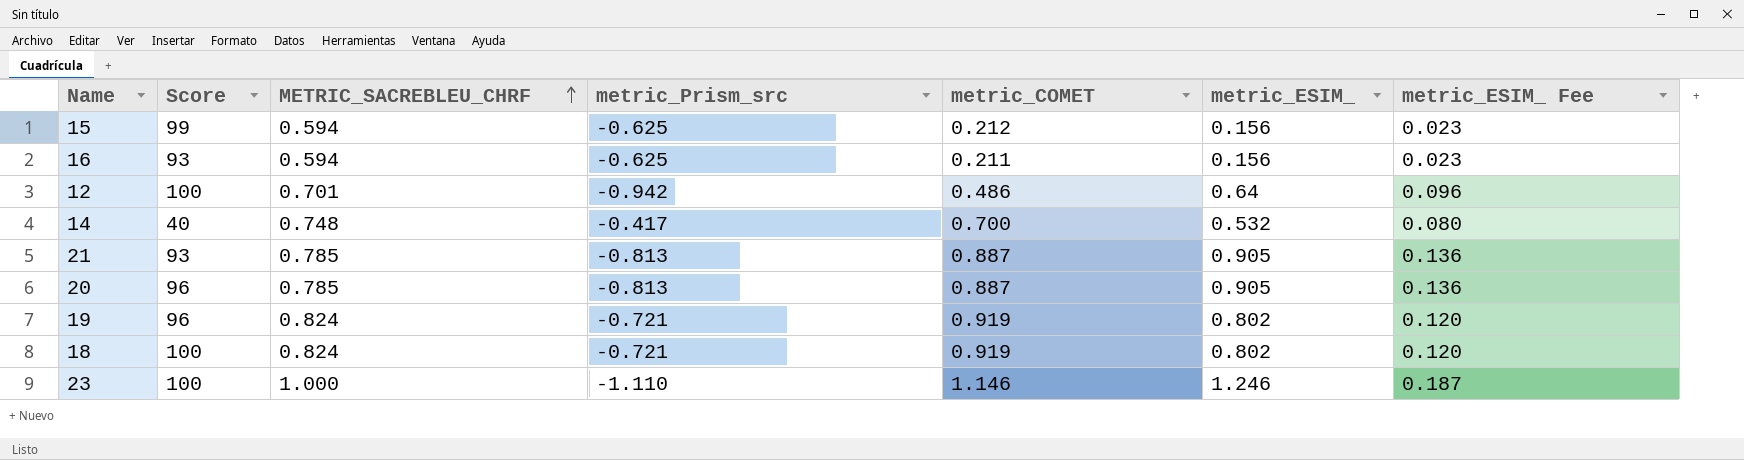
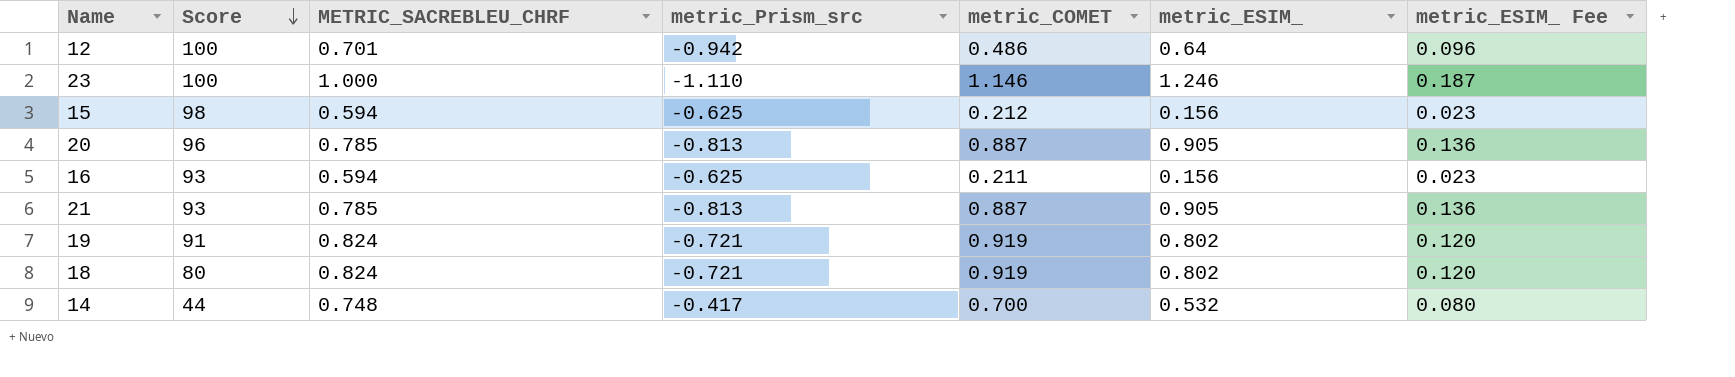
row order: METRIC_SACREBLEU_CHRF ascending -> Score descending
15 | Score: 99 -> 98
19 | Score: 96 -> 91
18 | Score: 100 -> 80
14 | Score: 40 -> 44

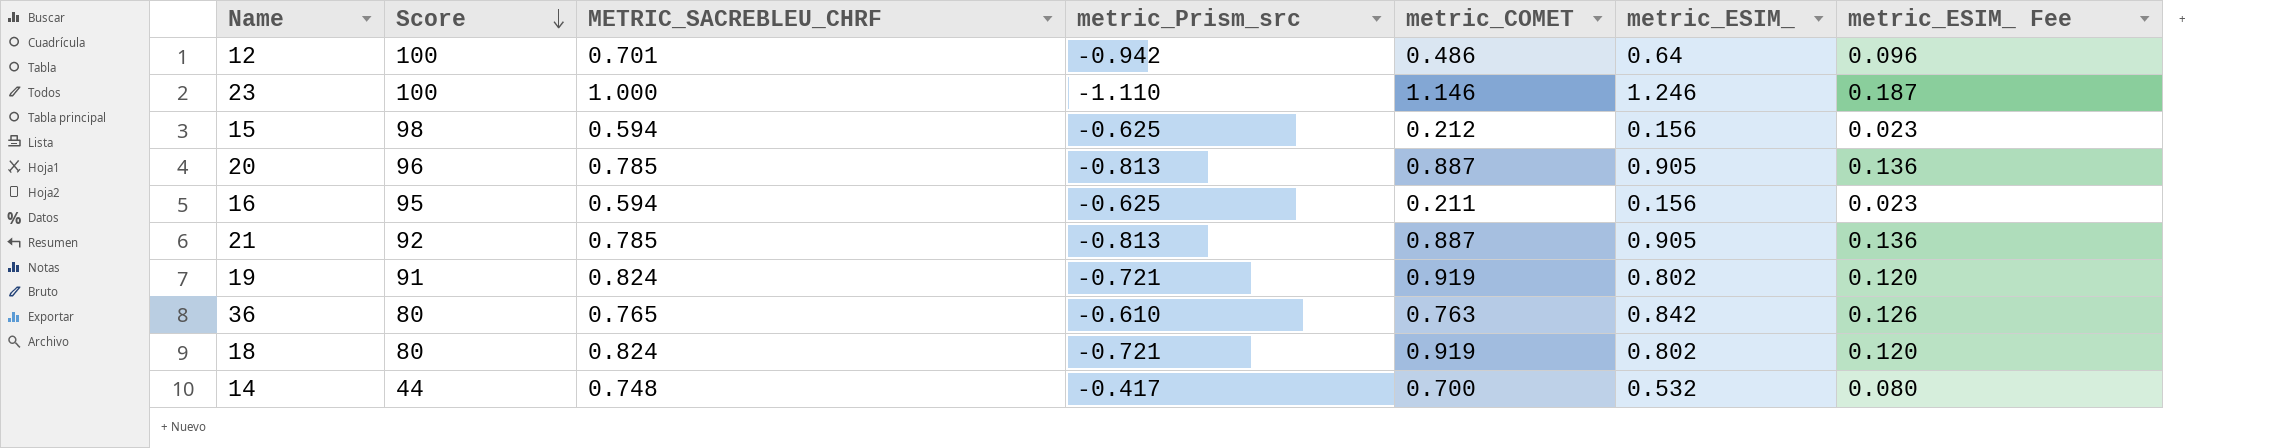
16 | Score: 93 -> 95
21 | Score: 93 -> 92
row 36: none -> 80 | 0.765 | -0.610 | 0.763 | 0.842 | 0.126

